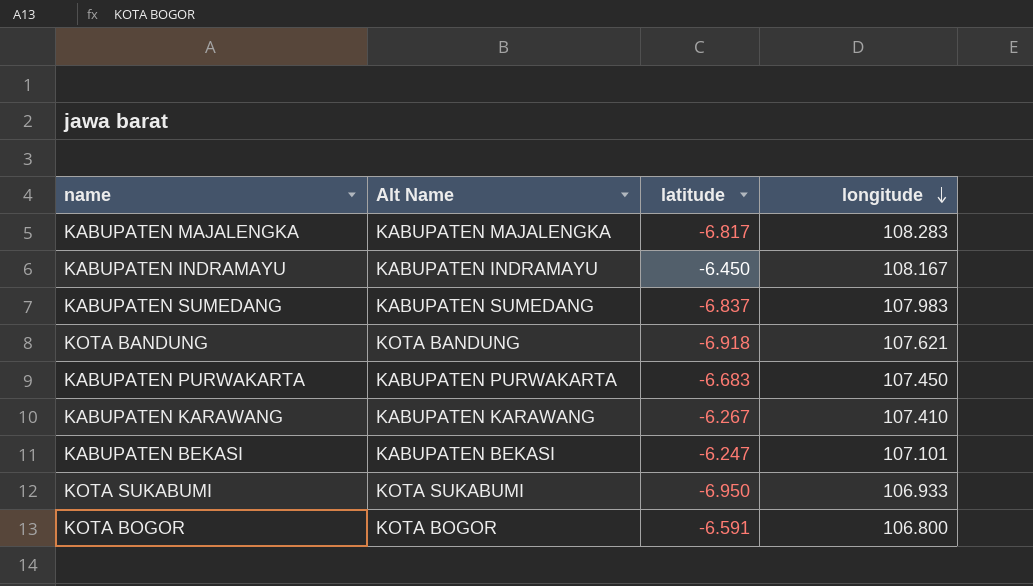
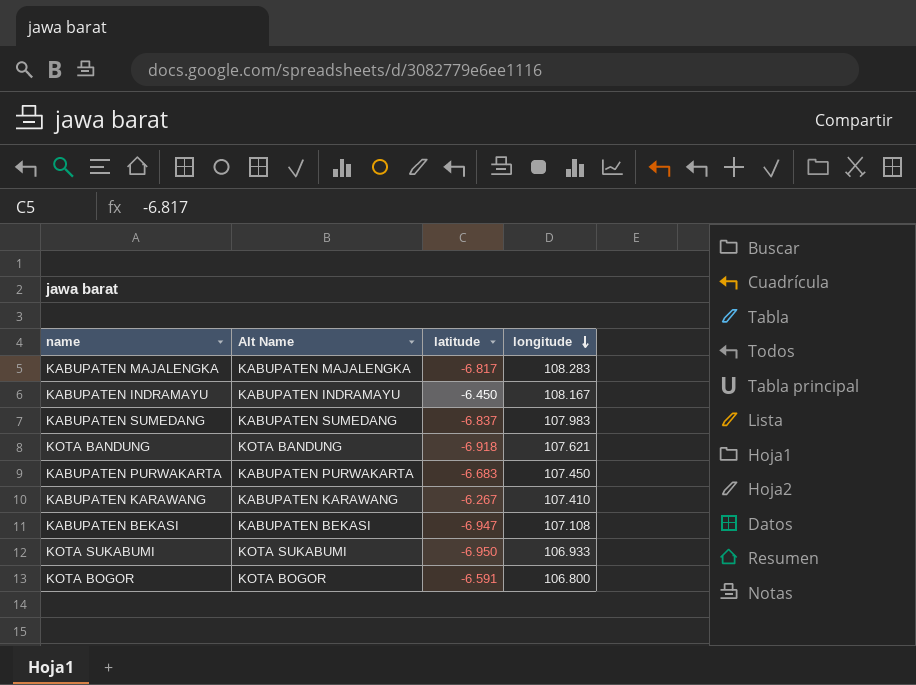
KABUPATEN BEKASI | latitude: -6.247 -> -6.947
KABUPATEN BEKASI | longitude: 107.101 -> 107.108

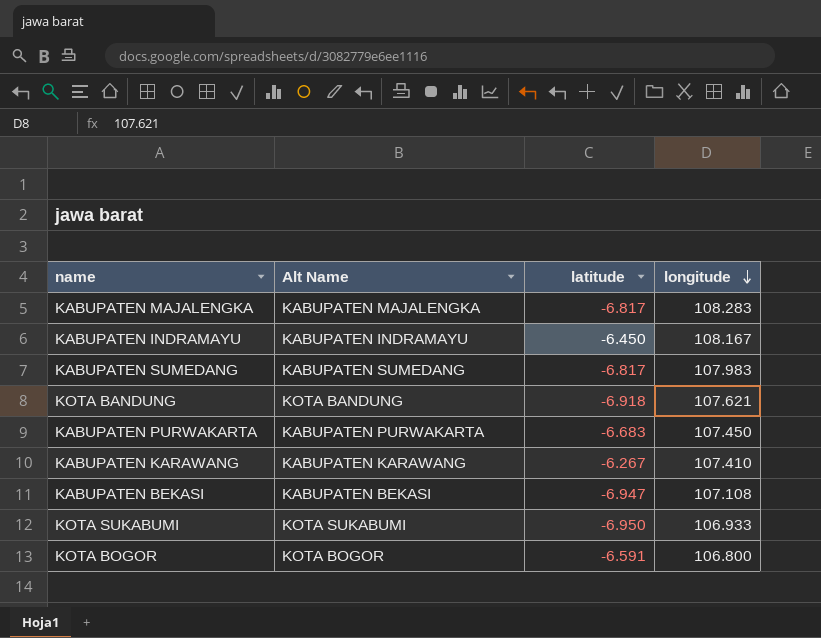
KABUPATEN SUMEDANG | latitude: -6.837 -> -6.817

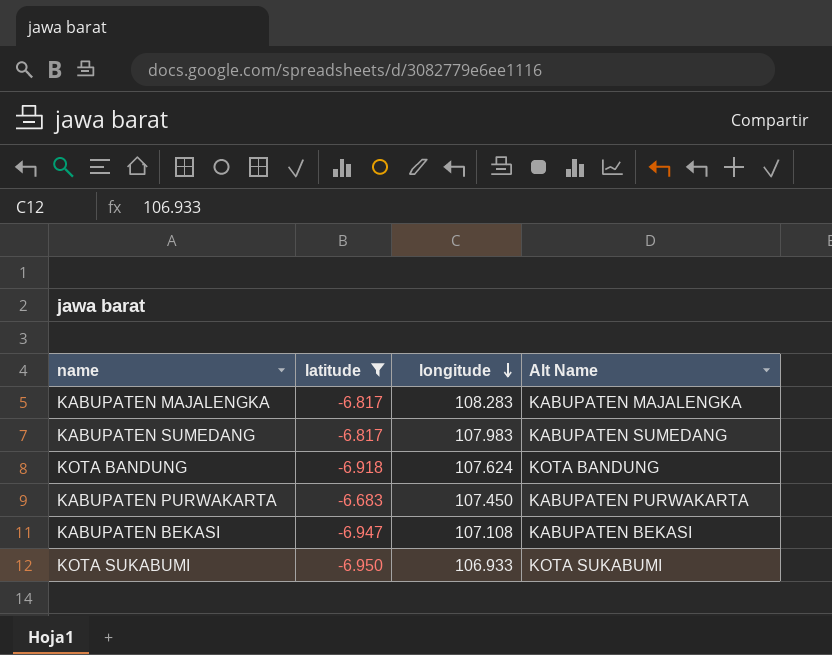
filter: none -> latitude <= -6.683
column Alt Name | position: 2 -> 4
KOTA BANDUNG | longitude: 107.621 -> 107.624

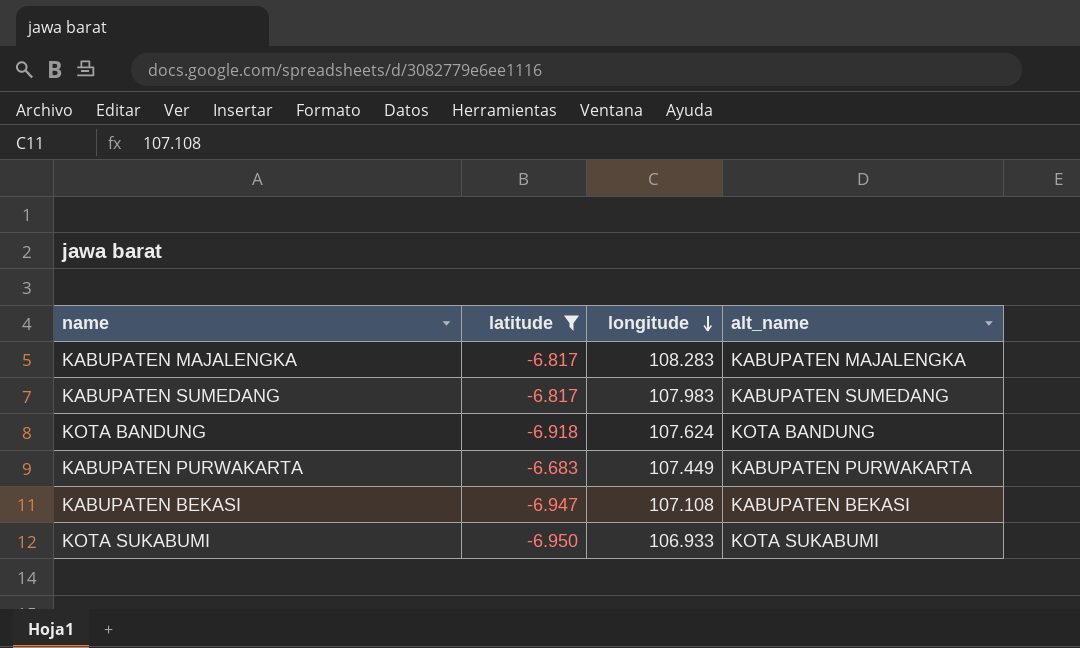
column name: Alt Name -> alt_name
KABUPATEN PURWAKARTA | longitude: 107.450 -> 107.449

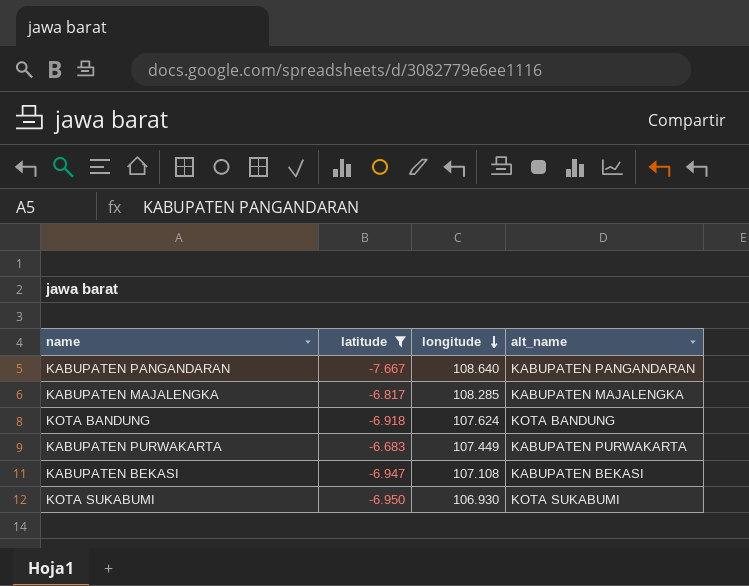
row KABUPATEN SUMEDANG: -6.817 | 107.983 | KABUPATEN SUMEDANG -> none
row KABUPATEN PANGANDARAN: none -> -7.667 | 108.640 | KABUPATEN PANGANDARAN
KABUPATEN MAJALENGKA | longitude: 108.283 -> 108.285
KOTA SUKABUMI | longitude: 106.933 -> 106.930

